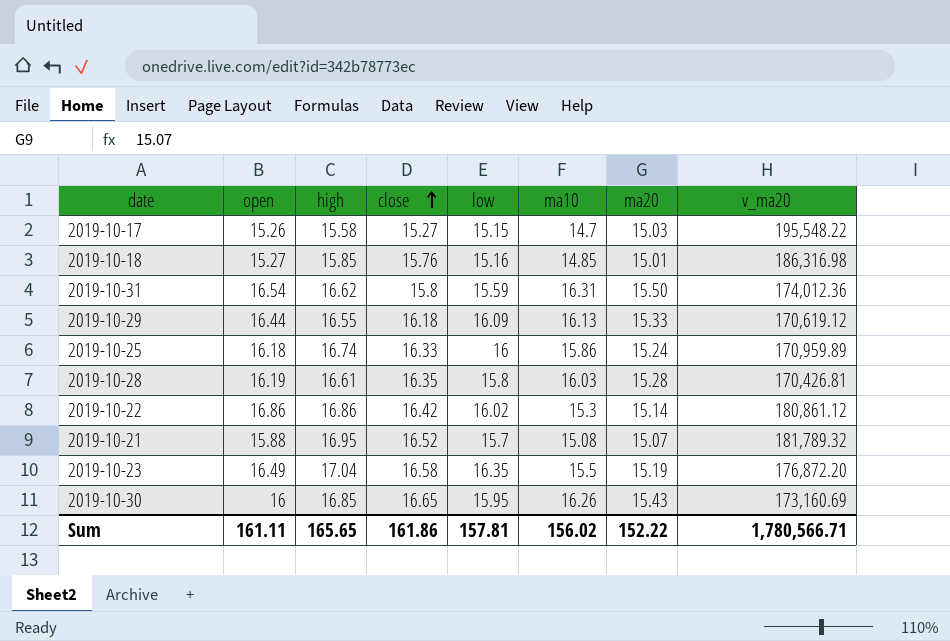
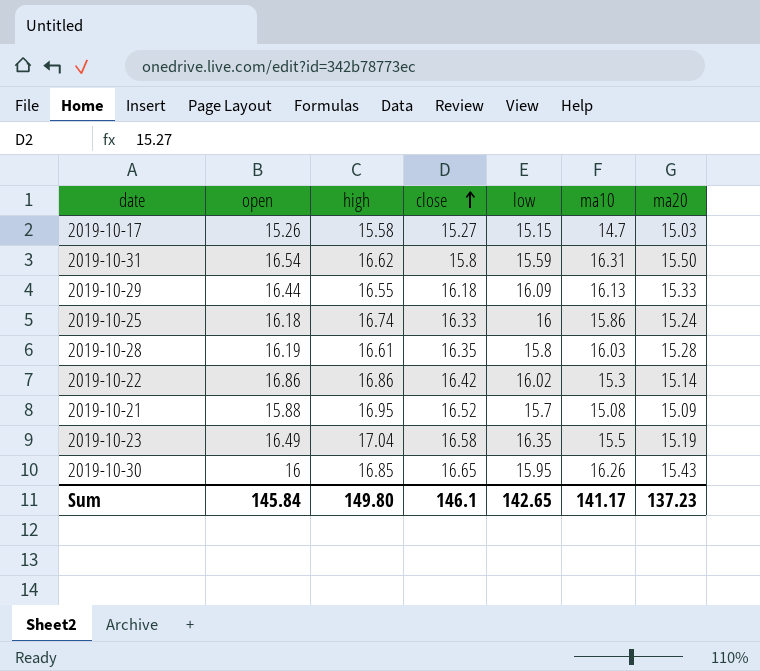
column v_ma20 | position: 8 -> none
row 2019-10-18: 15.27 | 15.85 | 15.76 | 15.16 | 14.85 | 15.01 | 186,316.98 -> none
2019-10-21 | ma20: 15.07 -> 15.09
Sum | open: 161.11 -> 145.84
Sum | high: 165.65 -> 149.80
Sum | close: 161.86 -> 146.1
Sum | low: 157.81 -> 142.65
Sum | ma10: 156.02 -> 141.17
Sum | ma20: 152.22 -> 137.23

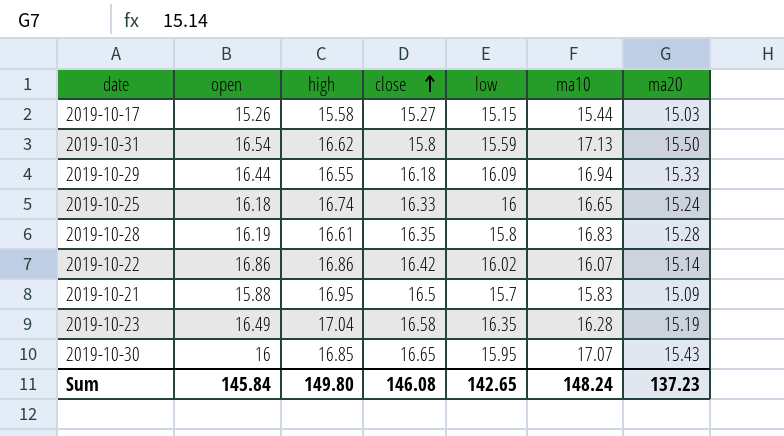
2019-10-17 | ma10: 14.7 -> 15.44
2019-10-31 | ma10: 16.31 -> 17.13
2019-10-29 | ma10: 16.13 -> 16.94
2019-10-25 | ma10: 15.86 -> 16.65
2019-10-28 | ma10: 16.03 -> 16.83
2019-10-22 | ma10: 15.3 -> 16.07
2019-10-21 | close: 16.52 -> 16.5
2019-10-21 | ma10: 15.08 -> 15.83
2019-10-23 | ma10: 15.5 -> 16.28
2019-10-30 | ma10: 16.26 -> 17.07
Sum | close: 146.1 -> 146.08
Sum | ma10: 141.17 -> 148.24

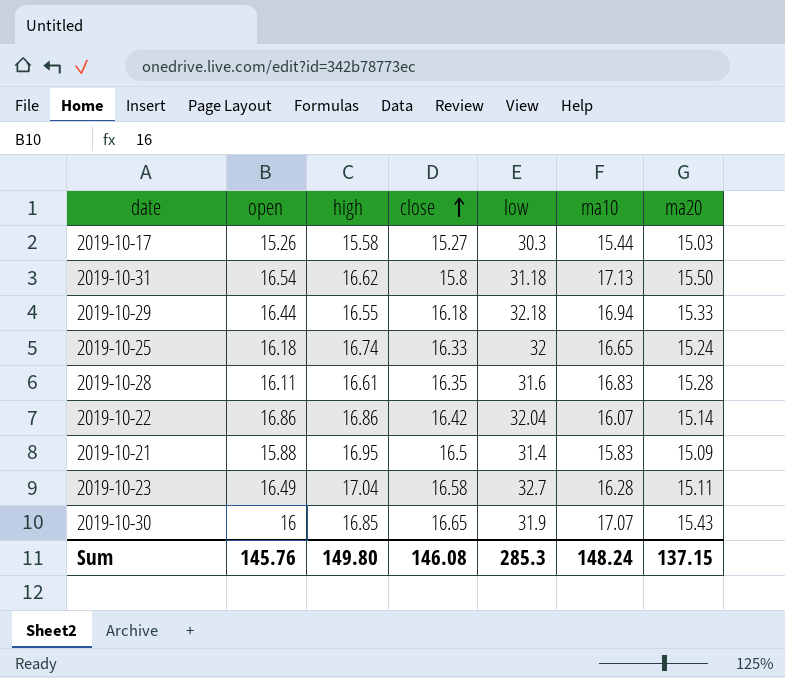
2019-10-17 | low: 15.15 -> 30.3
2019-10-31 | low: 15.59 -> 31.18
2019-10-29 | low: 16.09 -> 32.18
2019-10-25 | low: 16 -> 32
2019-10-28 | open: 16.19 -> 16.11
2019-10-28 | low: 15.8 -> 31.6
2019-10-22 | low: 16.02 -> 32.04
2019-10-21 | low: 15.7 -> 31.4
2019-10-23 | low: 16.35 -> 32.7
2019-10-23 | ma20: 15.19 -> 15.11
2019-10-30 | low: 15.95 -> 31.9
Sum | open: 145.84 -> 145.76
Sum | low: 142.65 -> 285.3
Sum | ma20: 137.23 -> 137.15

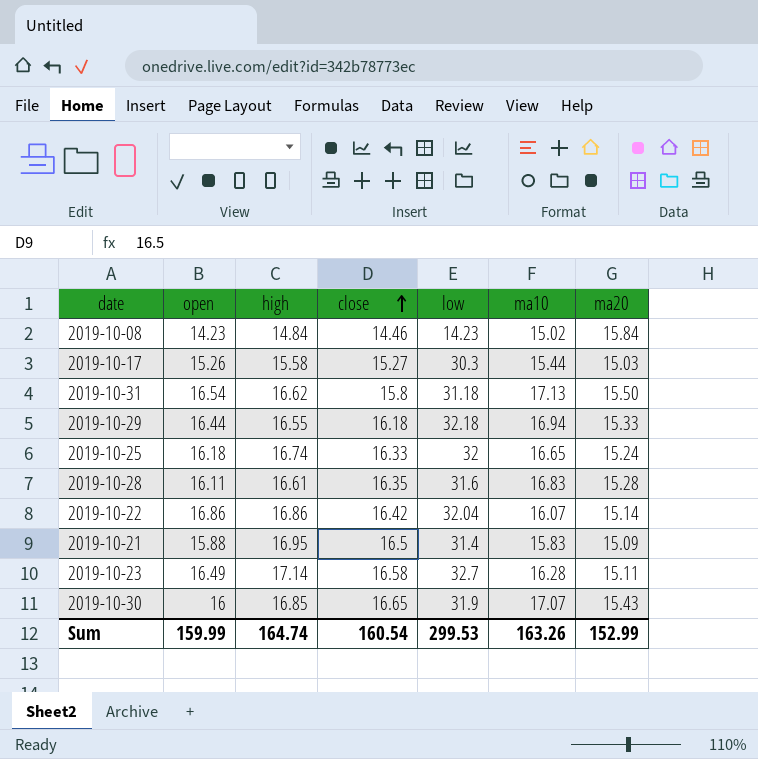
row 2019-10-08: none -> 14.23 | 14.84 | 14.46 | 14.23 | 15.02 | 15.84
2019-10-23 | high: 17.04 -> 17.14
Sum | open: 145.76 -> 159.99
Sum | high: 149.80 -> 164.74
Sum | close: 146.08 -> 160.54
Sum | low: 285.3 -> 299.53
Sum | ma10: 148.24 -> 163.26
Sum | ma20: 137.15 -> 152.99

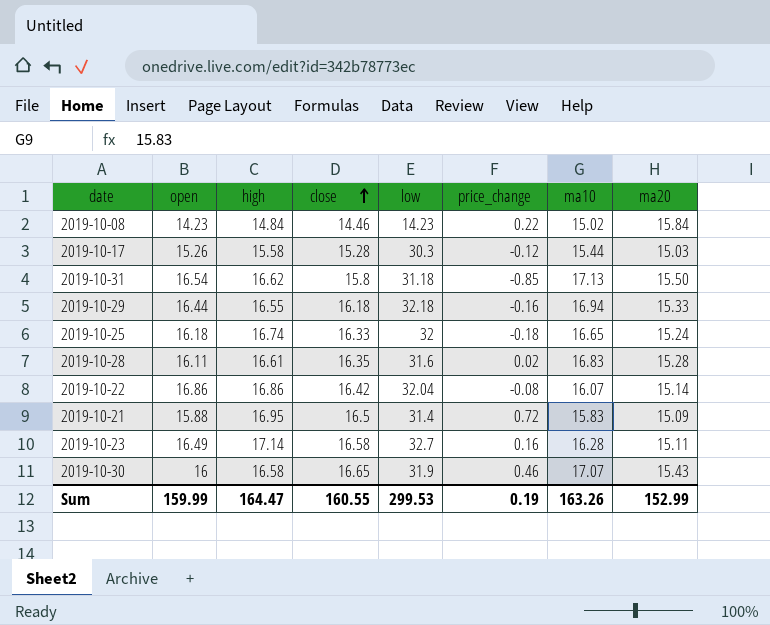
column price_change | position: none -> 6
2019-10-17 | close: 15.27 -> 15.28
2019-10-30 | high: 16.85 -> 16.58
Sum | high: 164.74 -> 164.47
Sum | close: 160.54 -> 160.55

